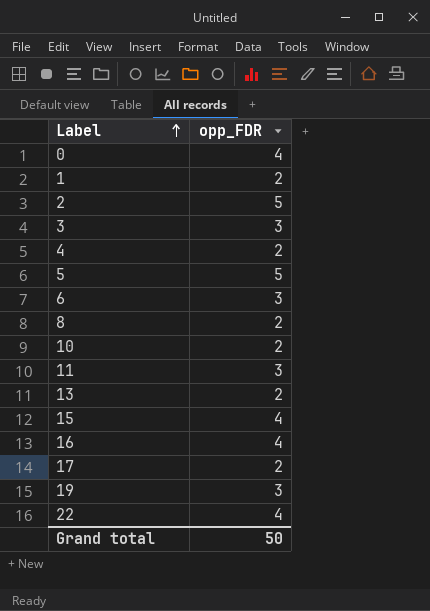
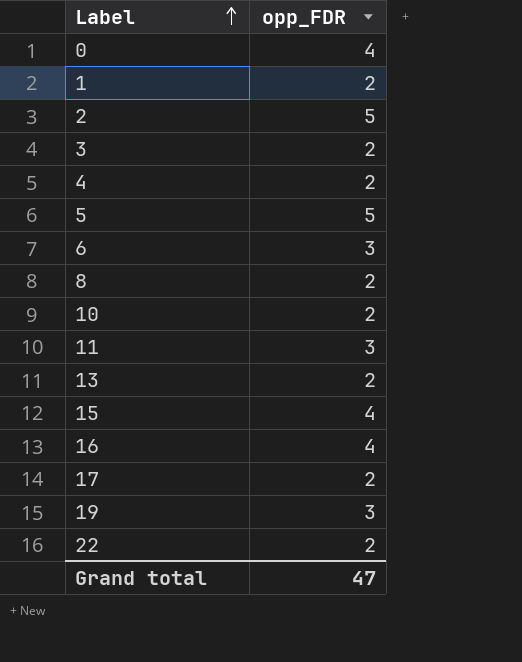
3 | opp_FDR: 3 -> 2
22 | opp_FDR: 4 -> 2
Grand total | opp_FDR: 50 -> 47

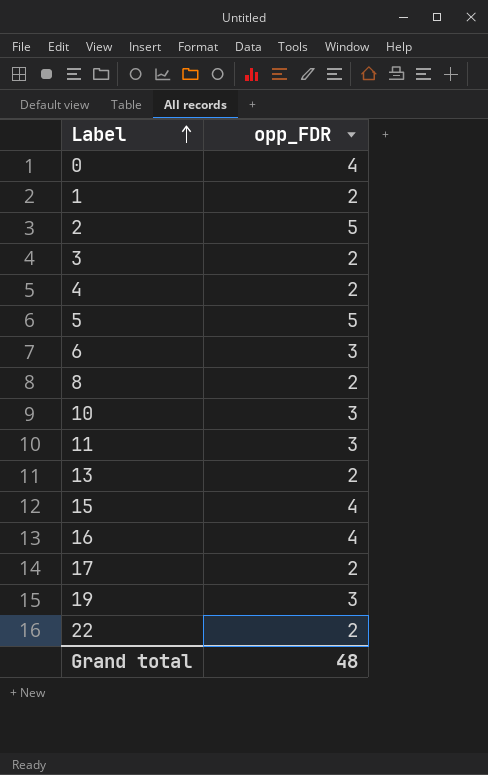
10 | opp_FDR: 2 -> 3
Grand total | opp_FDR: 47 -> 48

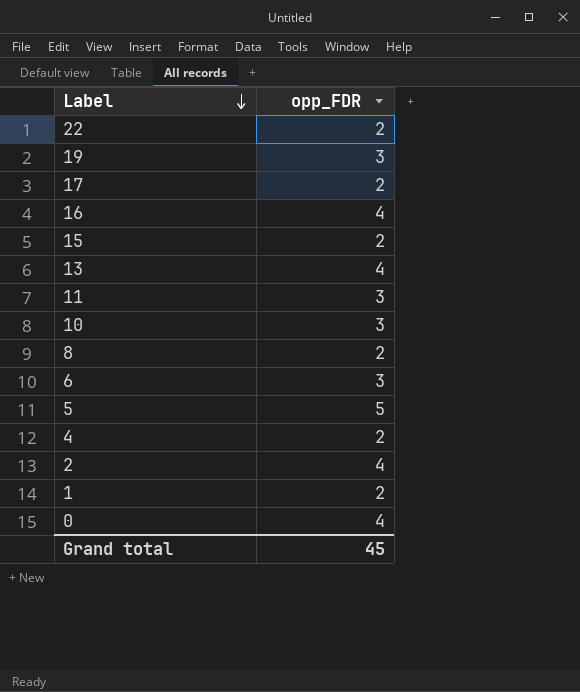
row order: Label ascending -> Label descending
row 3: 2 -> none
15 | opp_FDR: 4 -> 2
13 | opp_FDR: 2 -> 4
2 | opp_FDR: 5 -> 4
Grand total | opp_FDR: 48 -> 45

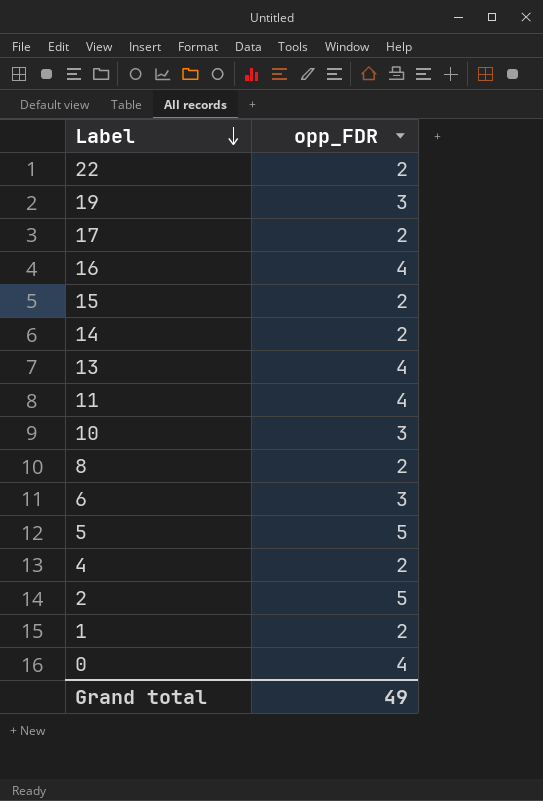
row 14: none -> 2
11 | opp_FDR: 3 -> 4
2 | opp_FDR: 4 -> 5
Grand total | opp_FDR: 45 -> 49

